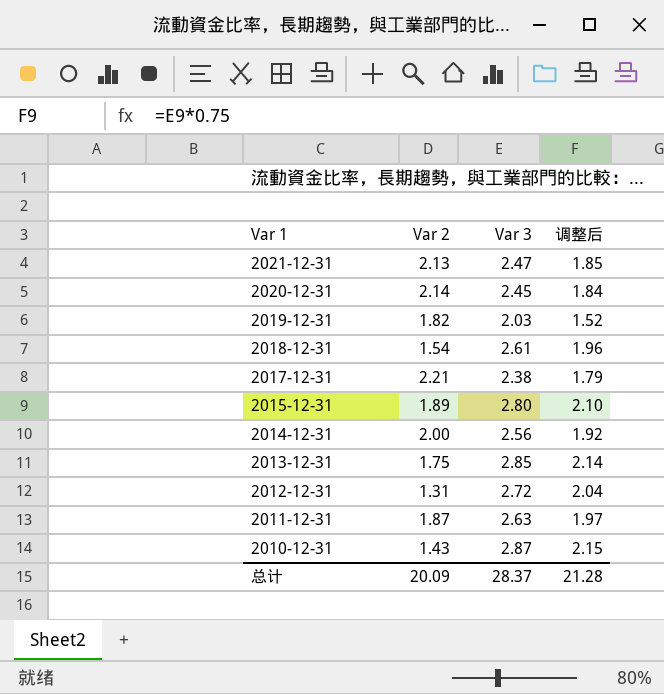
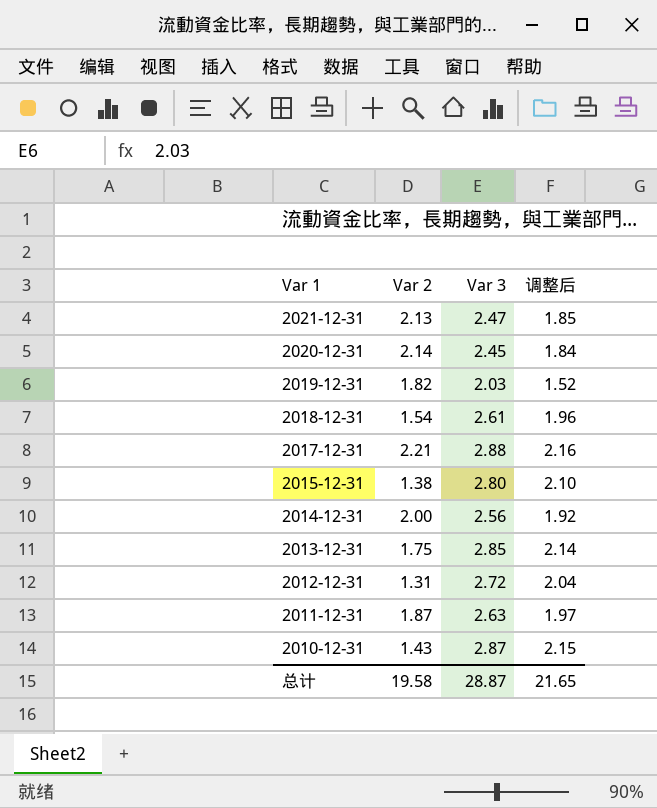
2017-12-31 | Var 3: 2.38 -> 2.88
2017-12-31 | 调整后: 1.79 -> 2.16
2015-12-31 | Var 2: 1.89 -> 1.38
总计 | Var 2: 20.09 -> 19.58
总计 | Var 3: 28.37 -> 28.87
总计 | 调整后: 21.28 -> 21.65

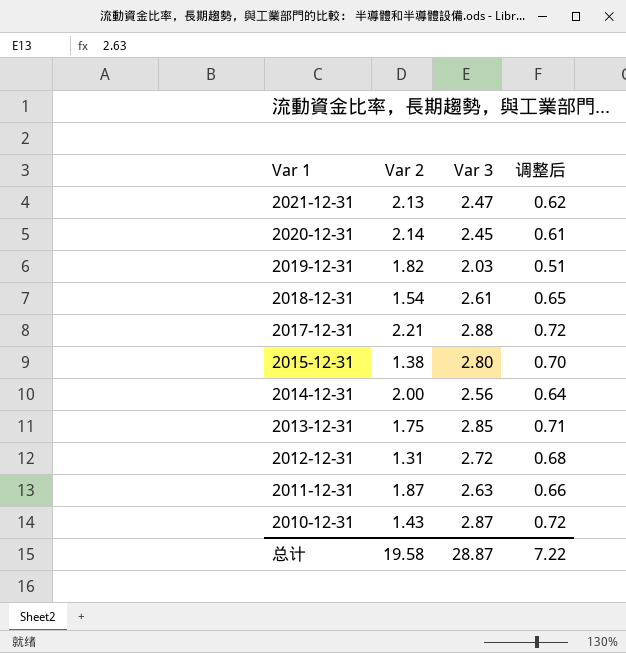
column 调整后 | formula: [Var 3] * 0.75 -> [Var 3] * 0.25
总计 | 调整后: 21.65 -> 7.22

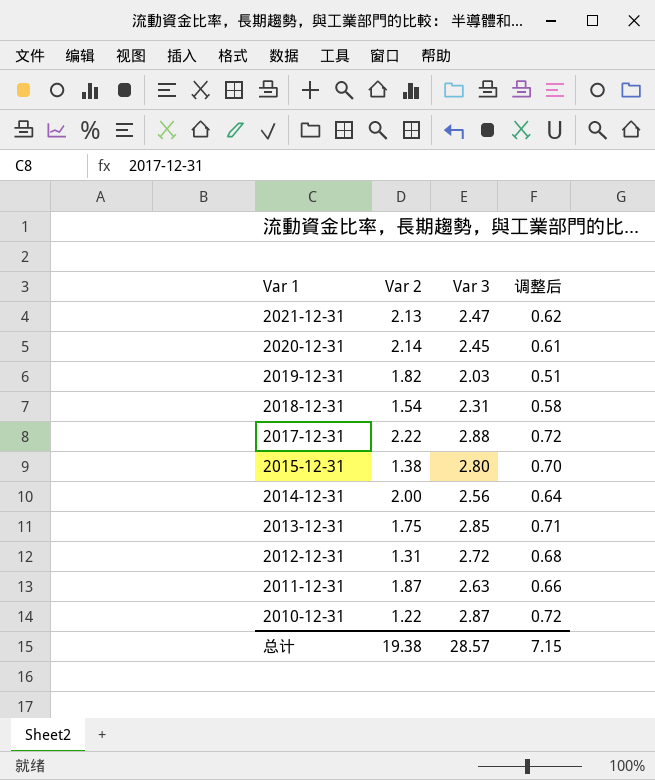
2018-12-31 | Var 3: 2.61 -> 2.31
2018-12-31 | 调整后: 0.65 -> 0.58
2017-12-31 | Var 2: 2.21 -> 2.22
2010-12-31 | Var 2: 1.43 -> 1.22
总计 | Var 2: 19.58 -> 19.38
总计 | Var 3: 28.87 -> 28.57
总计 | 调整后: 7.22 -> 7.15

